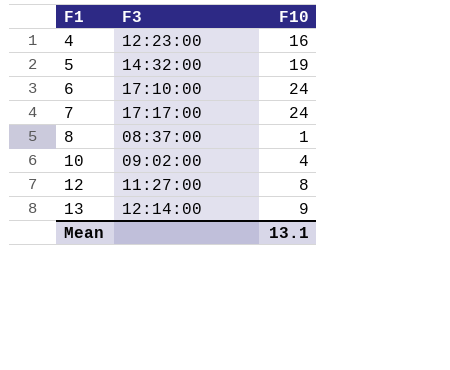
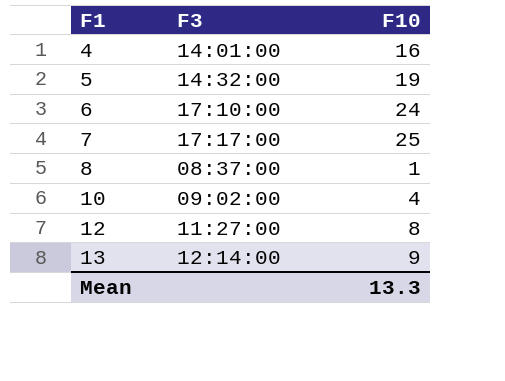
4 | F3: 12:23:00 -> 14:01:00
7 | F10: 24 -> 25
Mean | F10: 13.1 -> 13.3

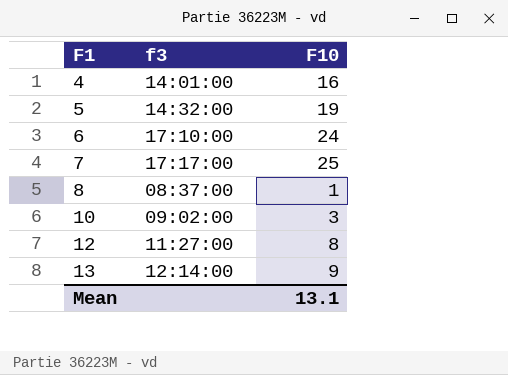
column name: F3 -> f3
10 | F10: 4 -> 3
Mean | F10: 13.3 -> 13.1

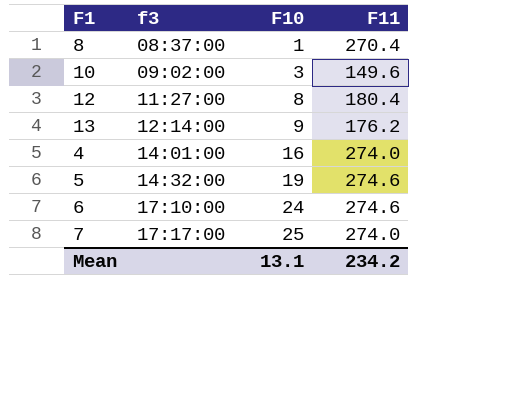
row order: F1 ascending -> f3 ascending
column F11 | position: none -> 4

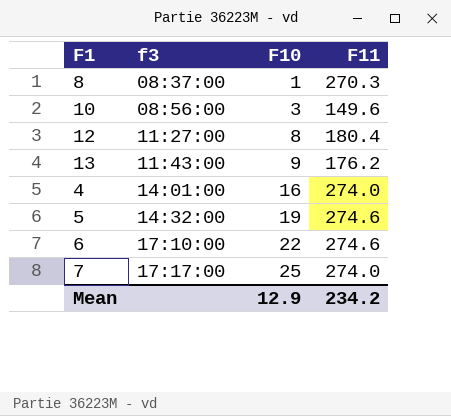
8 | F11: 270.4 -> 270.3
10 | f3: 09:02:00 -> 08:56:00
13 | f3: 12:14:00 -> 11:43:00
6 | F10: 24 -> 22
Mean | F10: 13.1 -> 12.9

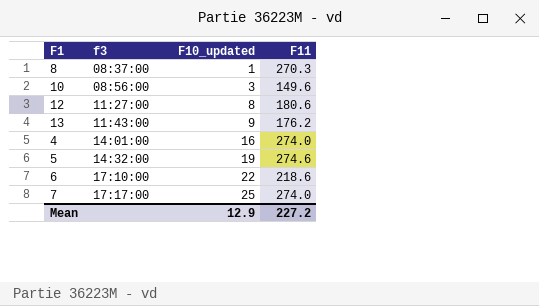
column name: F10 -> F10_updated
12 | F11: 180.4 -> 180.6
6 | F11: 274.6 -> 218.6
Mean | F11: 234.2 -> 227.2

